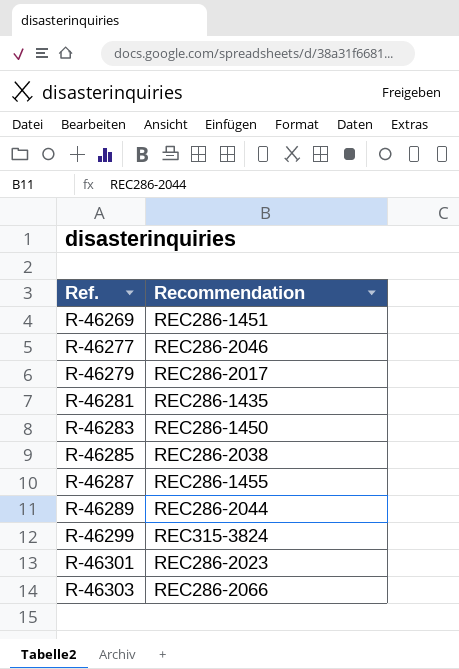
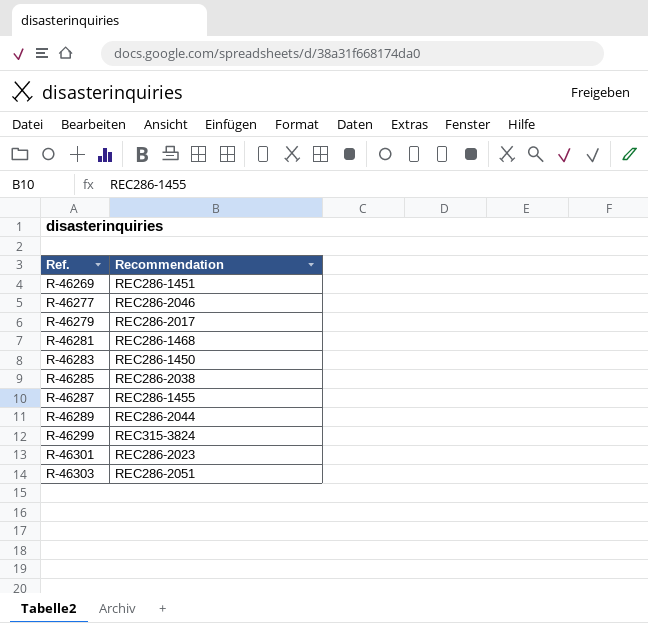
R-46281 | Recommendation: REC286-1435 -> REC286-1468
R-46303 | Recommendation: REC286-2066 -> REC286-2051

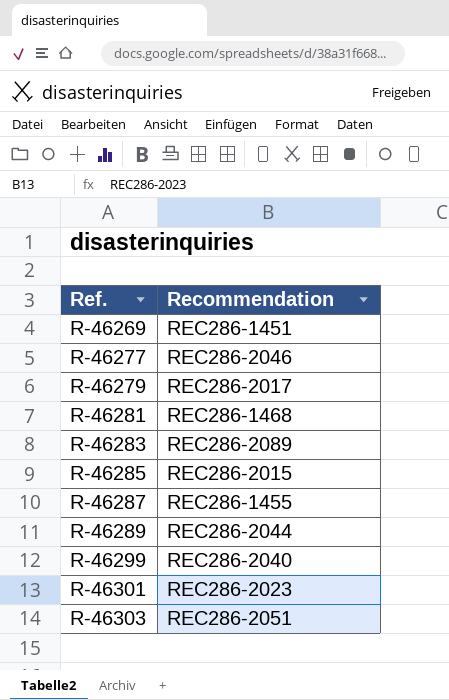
R-46283 | Recommendation: REC286-1450 -> REC286-2089
R-46285 | Recommendation: REC286-2038 -> REC286-2015
R-46299 | Recommendation: REC315-3824 -> REC286-2040

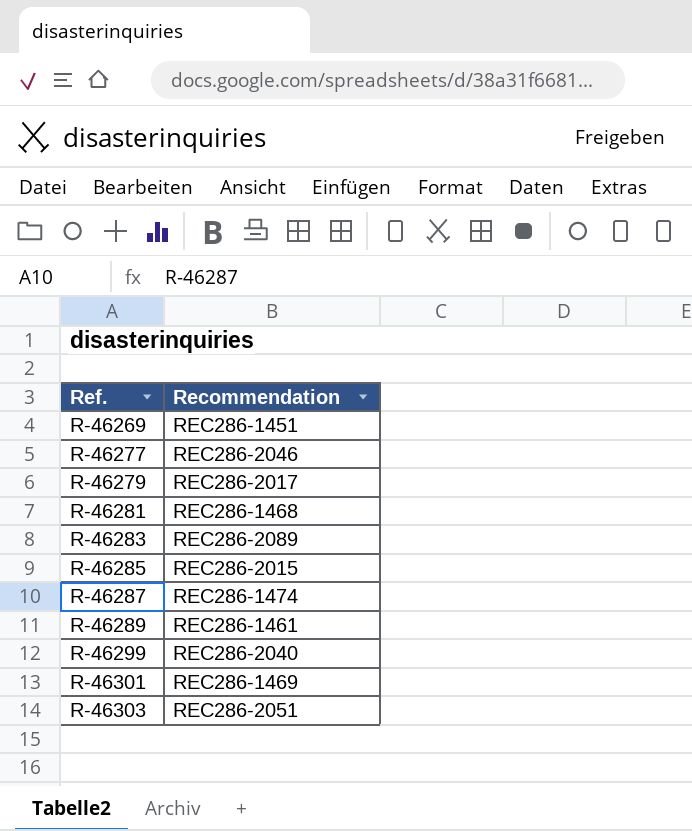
R-46287 | Recommendation: REC286-1455 -> REC286-1474
R-46289 | Recommendation: REC286-2044 -> REC286-1461
R-46301 | Recommendation: REC286-2023 -> REC286-1469

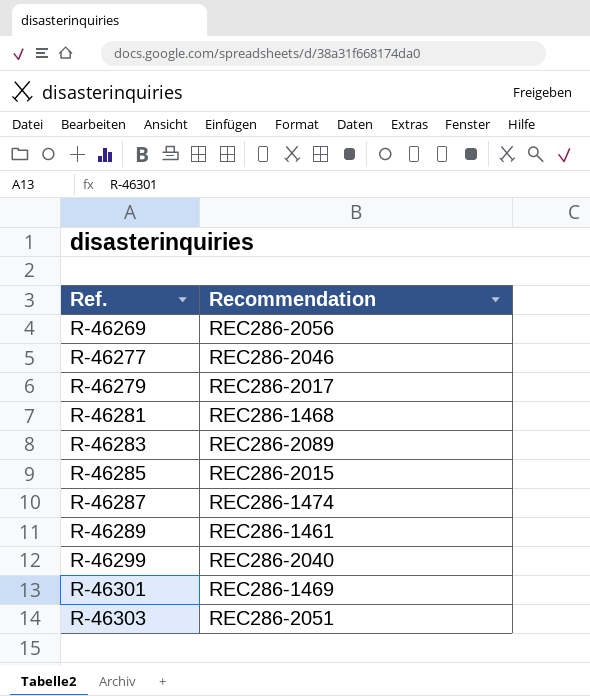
R-46269 | Recommendation: REC286-1451 -> REC286-2056

